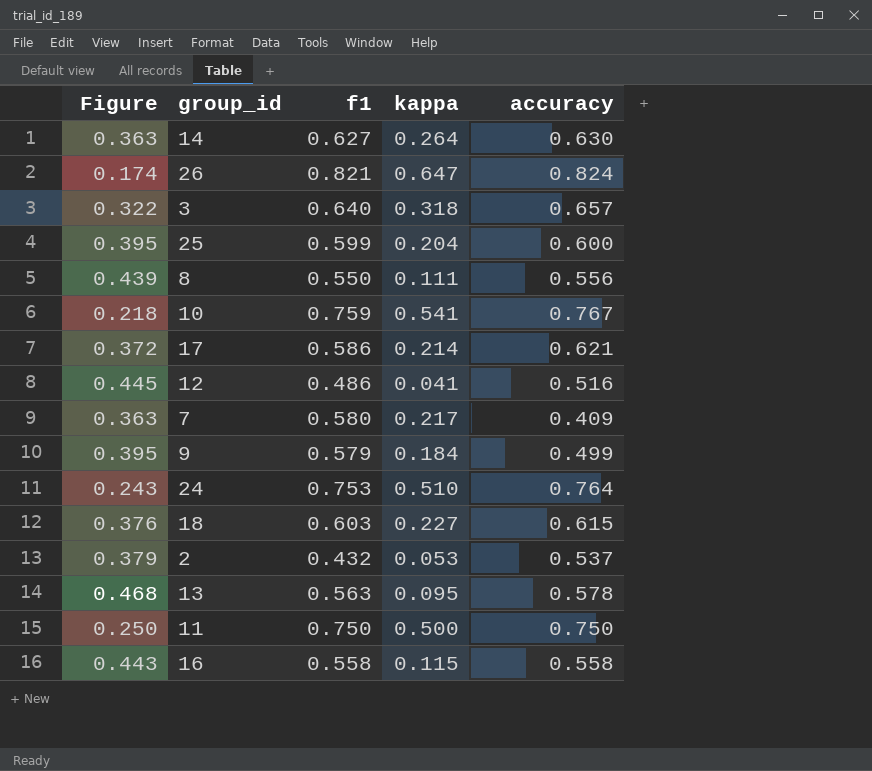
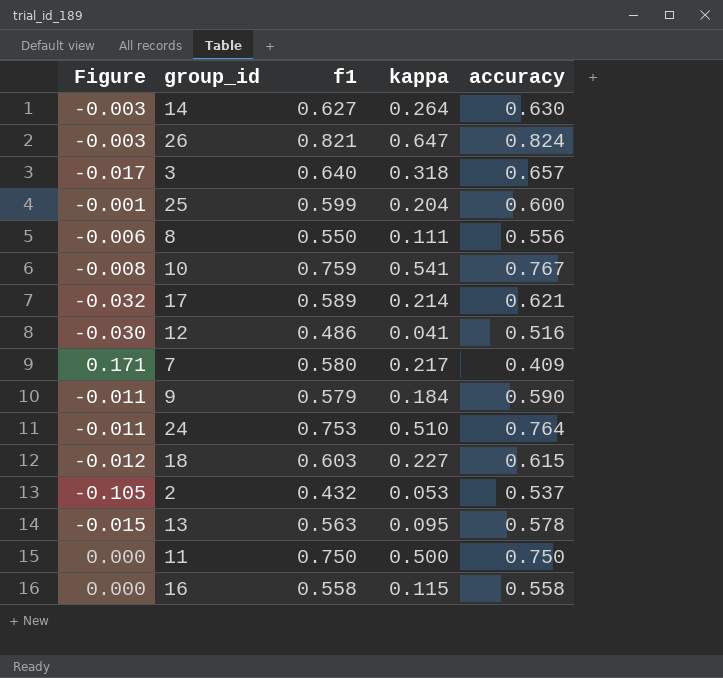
column Figure | formula: [f1] - [kappa] -> [f1] - [accuracy]
17 | f1: 0.586 -> 0.589
9 | accuracy: 0.499 -> 0.590

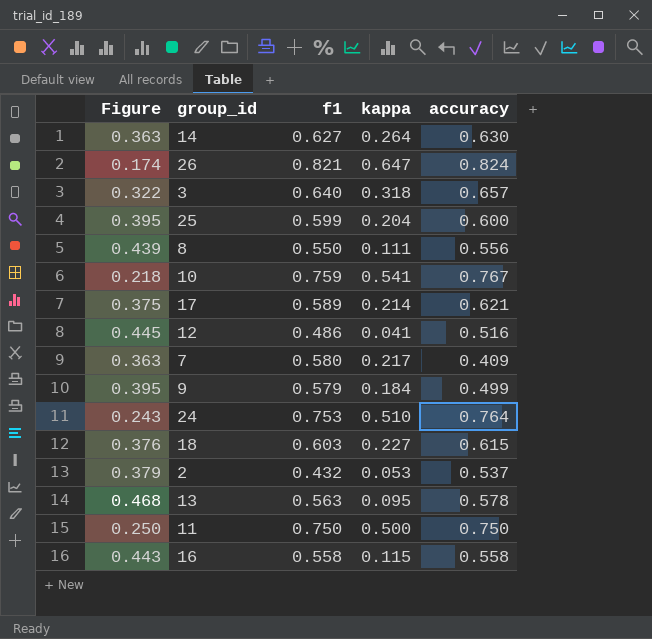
column Figure | formula: [f1] - [accuracy] -> [f1] - [kappa]
9 | accuracy: 0.590 -> 0.499

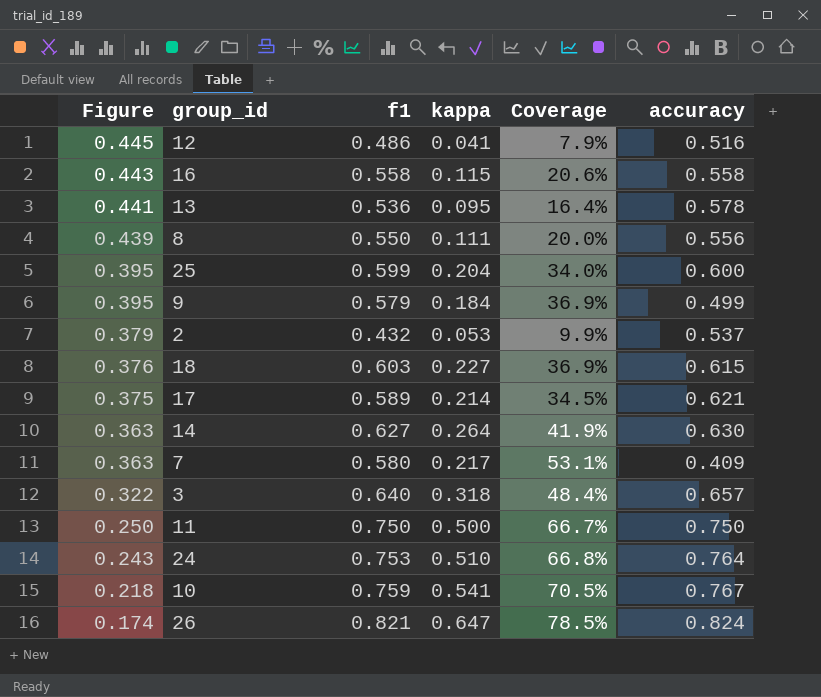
row order: none -> Figure descending
column Coverage | formula: none -> [kappa] / [accuracy]
13 | Figure: 0.468 -> 0.441
13 | f1: 0.563 -> 0.536

